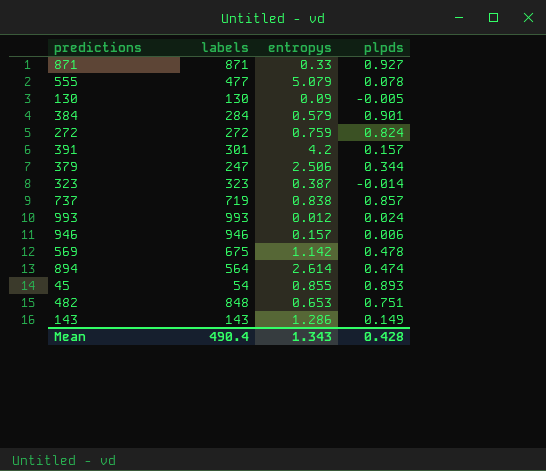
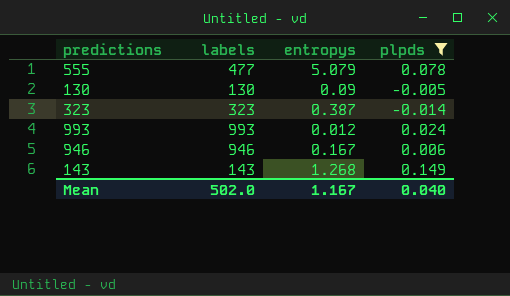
filter: none -> plpds <= 0.149
946 | entropys: 0.157 -> 0.167
143 | entropys: 1.286 -> 1.268
Mean | labels: 490.4 -> 502.0
Mean | entropys: 1.343 -> 1.167
Mean | plpds: 0.428 -> 0.040

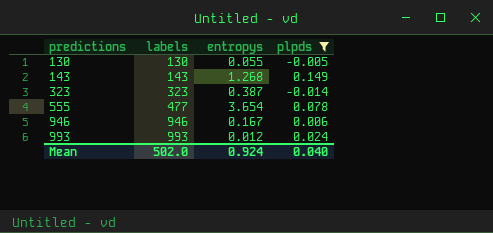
row order: none -> predictions ascending
130 | entropys: 0.09 -> 0.055
555 | entropys: 5.079 -> 3.654
Mean | entropys: 1.167 -> 0.924

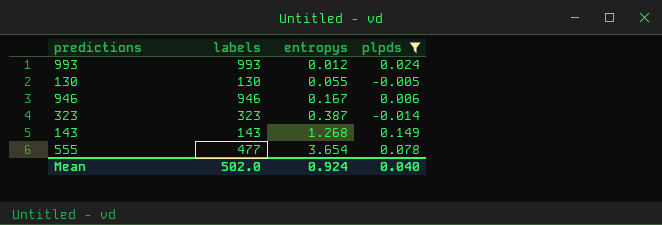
row order: predictions ascending -> entropys ascending

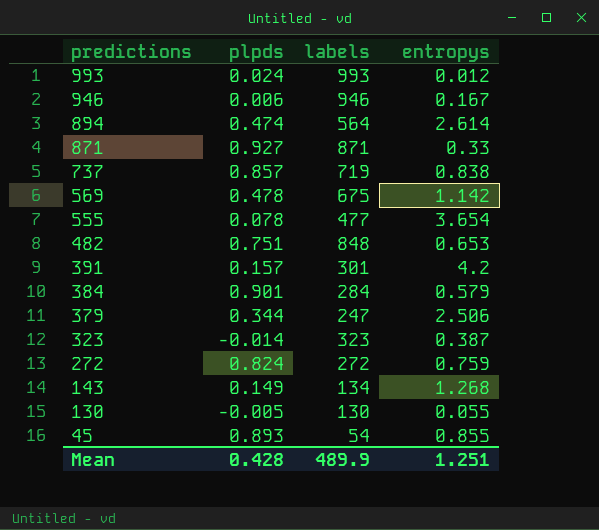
filter: plpds <= 0.149 -> none
row order: entropys ascending -> predictions descending
column plpds | position: 4 -> 2
143 | labels: 143 -> 134
Mean | plpds: 0.040 -> 0.428
Mean | labels: 502.0 -> 489.9
Mean | entropys: 0.924 -> 1.251

